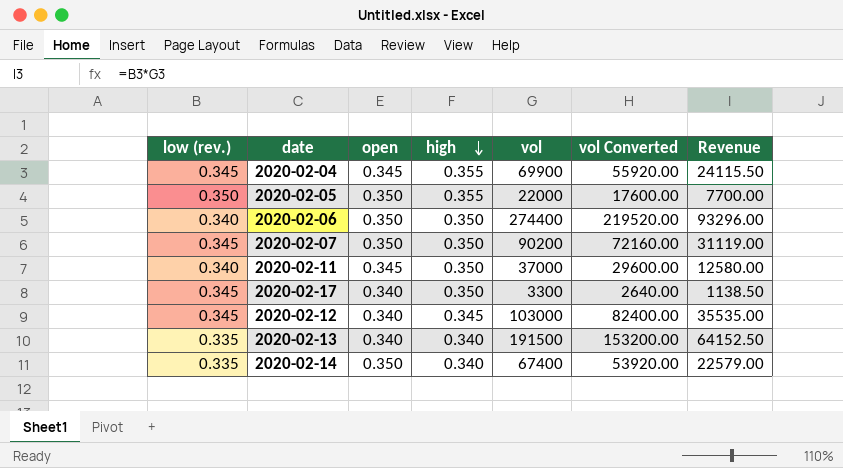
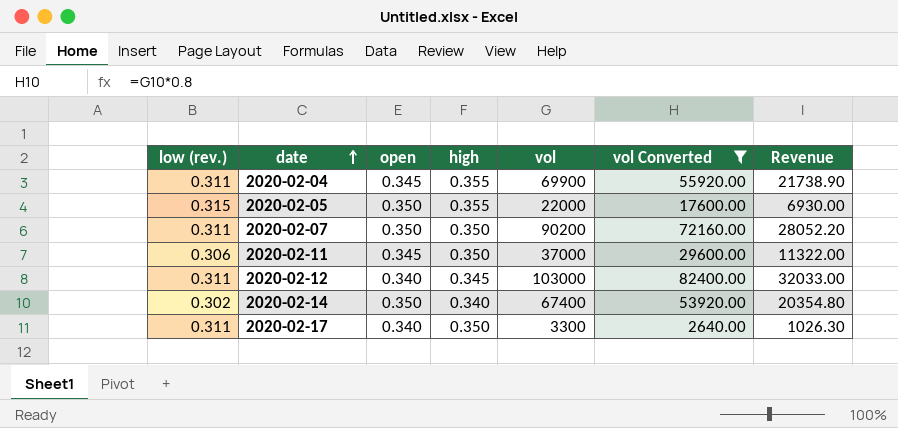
filter: none -> vol Converted <= 82400.00
row order: high descending -> date ascending
2020-02-04 | low (rev.): 0.345 -> 0.311
2020-02-04 | Revenue: 24115.50 -> 21738.90
2020-02-05 | low (rev.): 0.350 -> 0.315
2020-02-05 | Revenue: 7700.00 -> 6930.00
2020-02-07 | low (rev.): 0.345 -> 0.311
2020-02-07 | Revenue: 31119.00 -> 28052.20
2020-02-11 | low (rev.): 0.340 -> 0.306
2020-02-11 | Revenue: 12580.00 -> 11322.00
2020-02-12 | low (rev.): 0.345 -> 0.311
2020-02-12 | Revenue: 35535.00 -> 32033.00
2020-02-14 | low (rev.): 0.335 -> 0.302
2020-02-14 | Revenue: 22579.00 -> 20354.80
2020-02-17 | low (rev.): 0.345 -> 0.311
2020-02-17 | Revenue: 1138.50 -> 1026.30

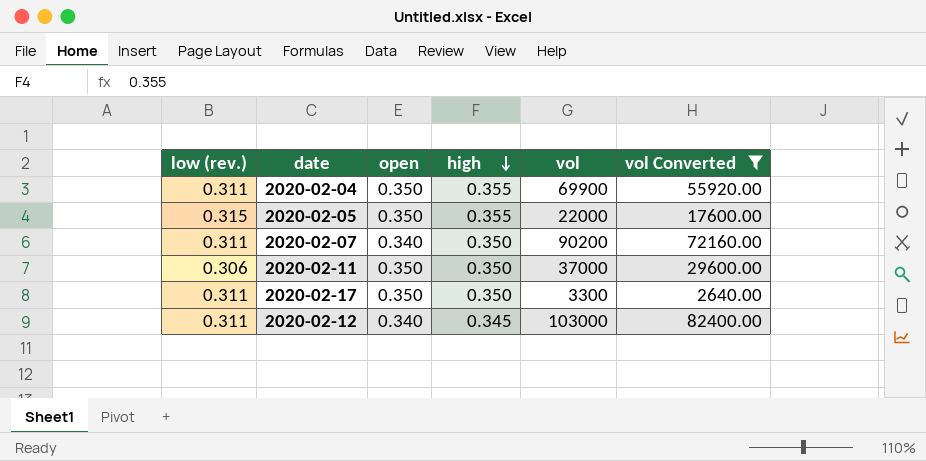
row order: date ascending -> high descending
column Revenue | formula: [low (rev.)] * [vol] -> none
row 2020-02-14: 0.302 | 0.350 | 0.340 | 67400 | 53920.00 | 20354.80 -> none
2020-02-04 | open: 0.345 -> 0.350
2020-02-07 | open: 0.350 -> 0.340
2020-02-11 | open: 0.345 -> 0.350
2020-02-17 | open: 0.340 -> 0.350

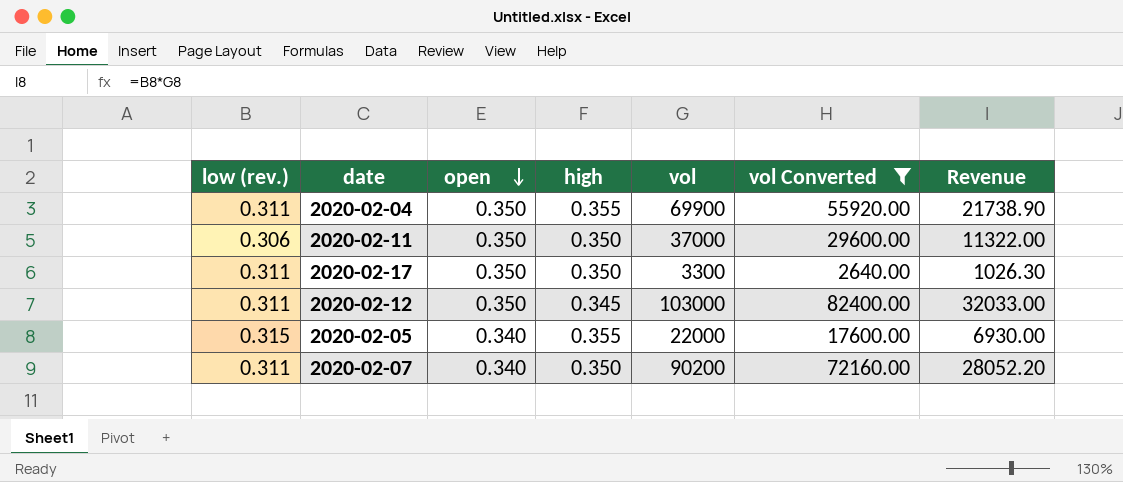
row order: high descending -> open descending
column Revenue | formula: none -> [low (rev.)] * [vol]
2020-02-12 | open: 0.340 -> 0.350
2020-02-05 | open: 0.350 -> 0.340

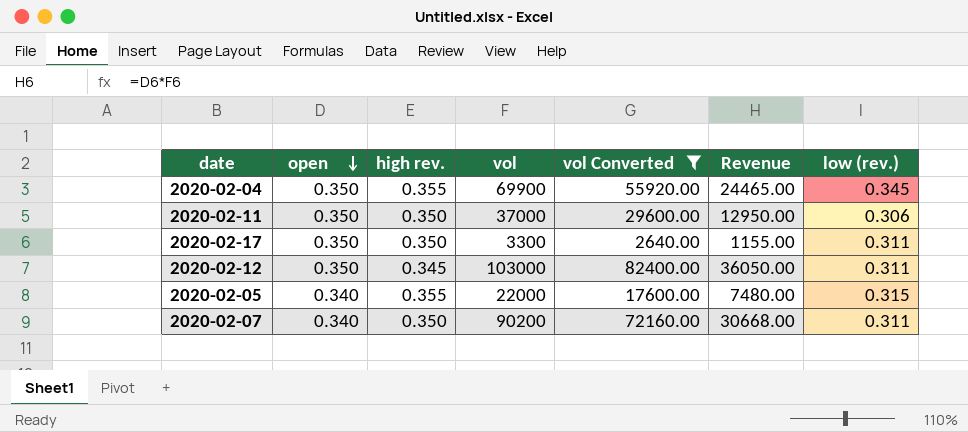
column name: high -> high rev.
column Revenue | formula: [low (rev.)] * [vol] -> [open] * [vol]
column low (rev.) | position: 1 -> 7
2020-02-04 | low (rev.): 0.311 -> 0.345

